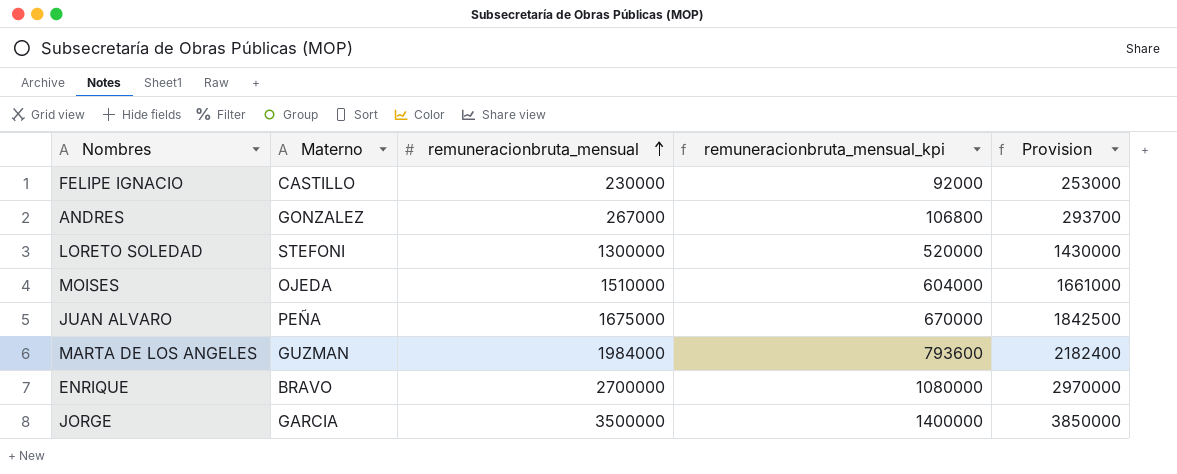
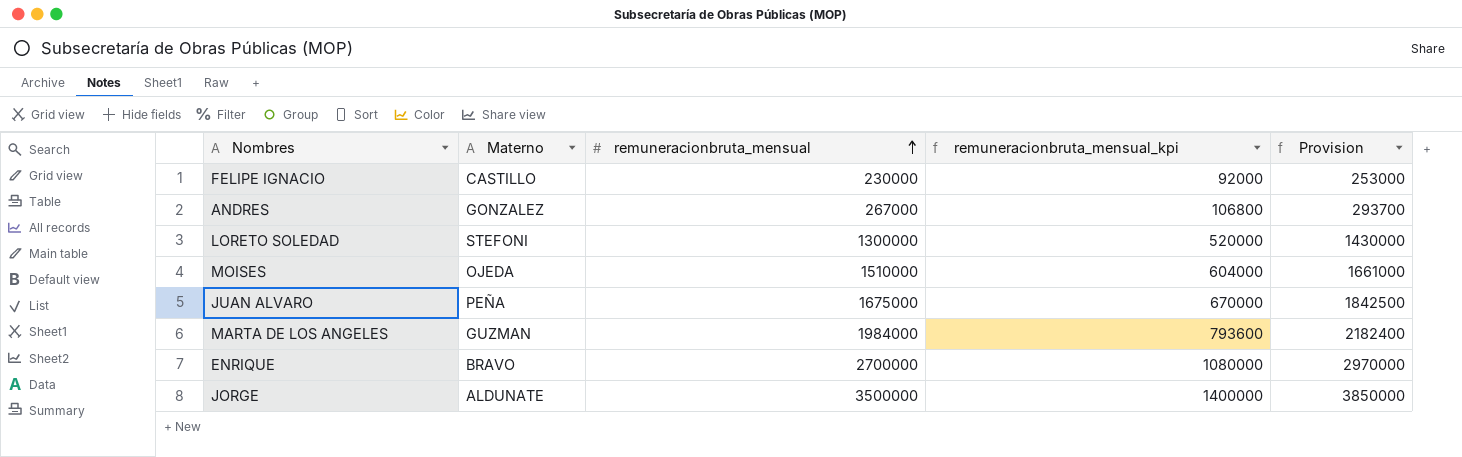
JORGE | Materno: GARCIA -> ALDUNATE

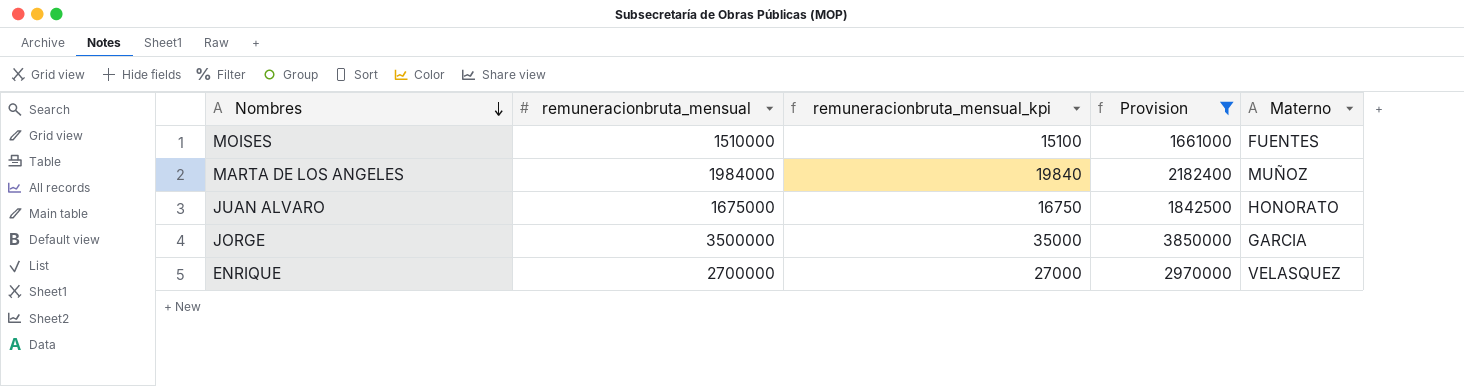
filter: none -> Provision >= 1661000
row order: remuneracionbruta_mensual ascending -> Nombres descending
column remuneracionbruta_mensual_kpi | formula: [remuneracionbruta_mensual] * 0.4 -> [remuneracionbruta_mensual] * 0.01
column Materno | position: 2 -> 5
MOISES | Materno: OJEDA -> FUENTES
MARTA DE LOS ANGELES | Materno: GUZMAN -> MUÑOZ
JUAN ALVARO | Materno: PEÑA -> HONORATO
JORGE | Materno: ALDUNATE -> GARCIA
ENRIQUE | Materno: BRAVO -> VELASQUEZ

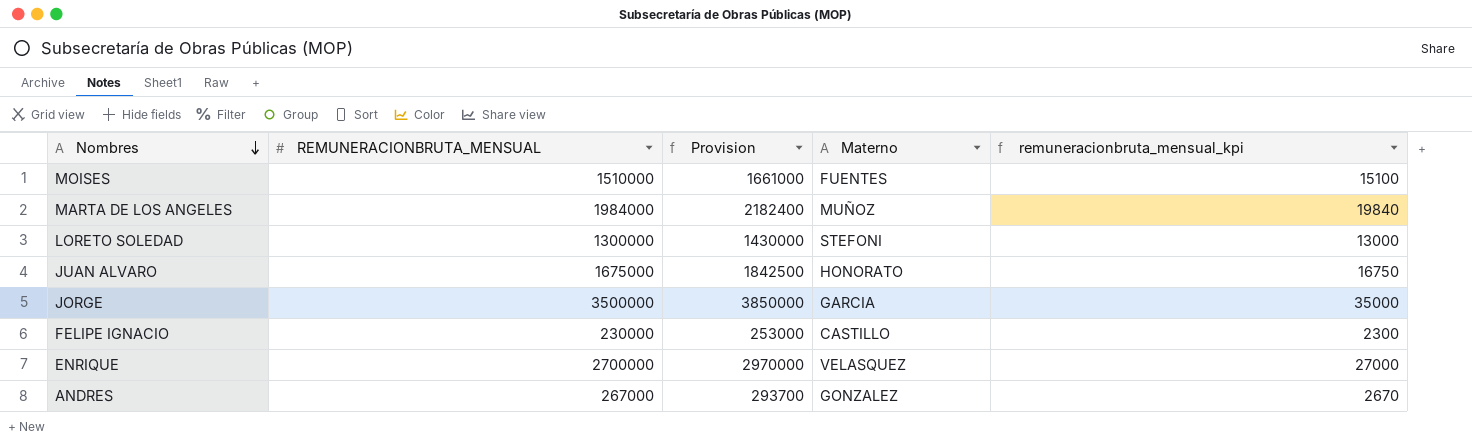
filter: Provision >= 1661000 -> none
column name: remuneracionbruta_mensual -> REMUNERACIONBRUTA_MENSUAL
column remuneracionbruta_mensual_kpi | position: 3 -> 5

